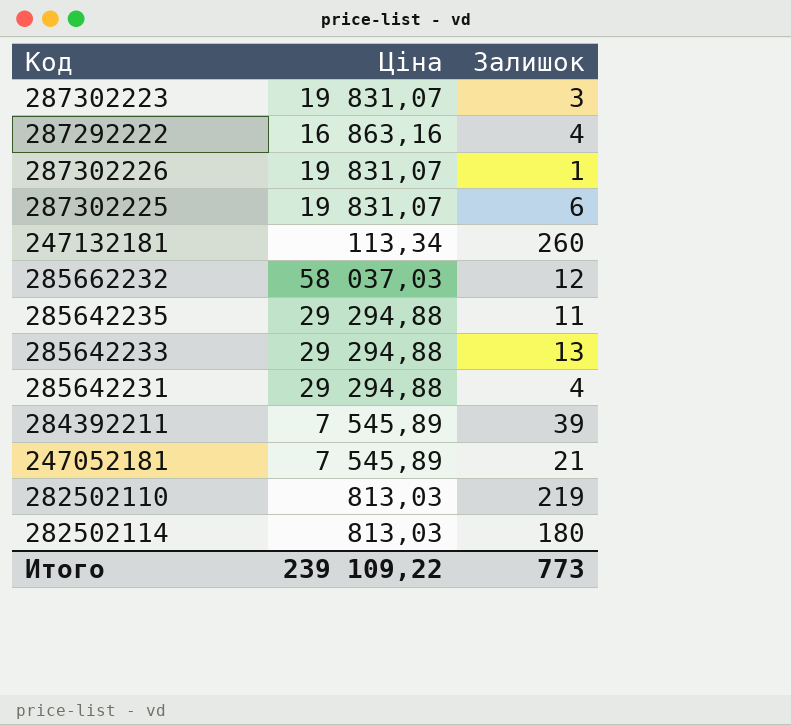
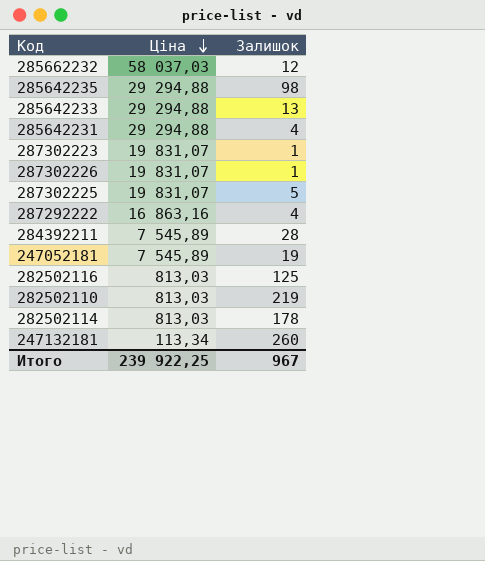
row order: none -> Ціна descending
285642235 | Залишок: 11 -> 98
287302223 | Залишок: 3 -> 1
287302225 | Залишок: 6 -> 5
284392211 | Залишок: 39 -> 28
247052181 | Залишок: 21 -> 19
row 282502116: none -> 813,03 | 125
282502114 | Залишок: 180 -> 178
Итого | Ціна: 239 109,22 -> 239 922,25
Итого | Залишок: 773 -> 967

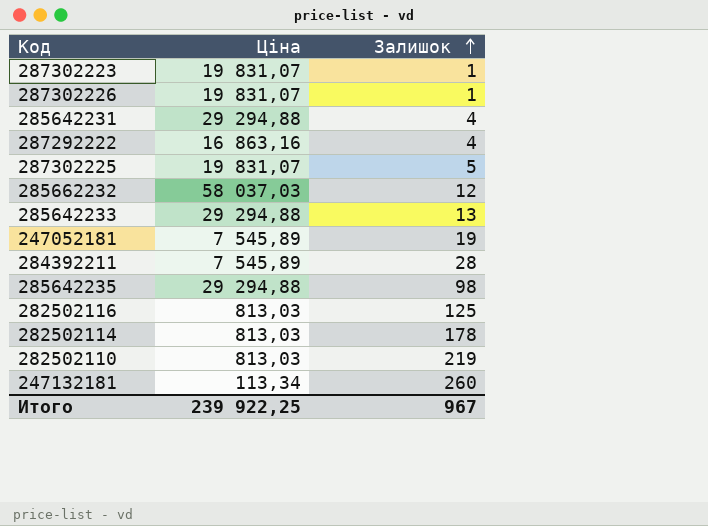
row order: Ціна descending -> Залишок ascending

